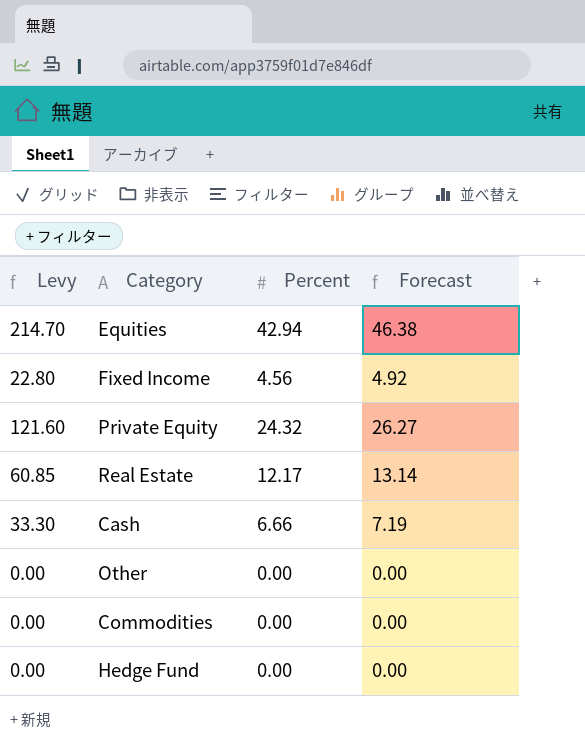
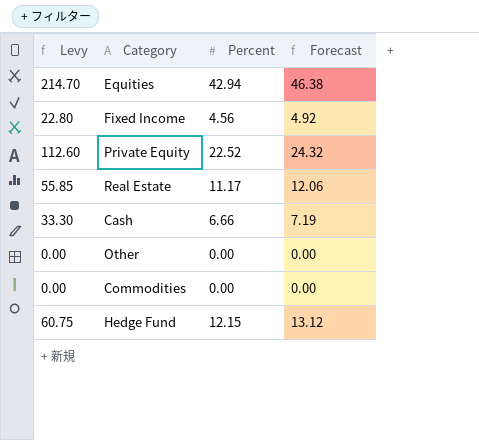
Private Equity | Levy: 121.60 -> 112.60
Private Equity | Percent: 24.32 -> 22.52
Private Equity | Forecast: 26.27 -> 24.32
Real Estate | Levy: 60.85 -> 55.85
Real Estate | Percent: 12.17 -> 11.17
Real Estate | Forecast: 13.14 -> 12.06
Hedge Fund | Levy: 0.00 -> 60.75
Hedge Fund | Percent: 0.00 -> 12.15
Hedge Fund | Forecast: 0.00 -> 13.12

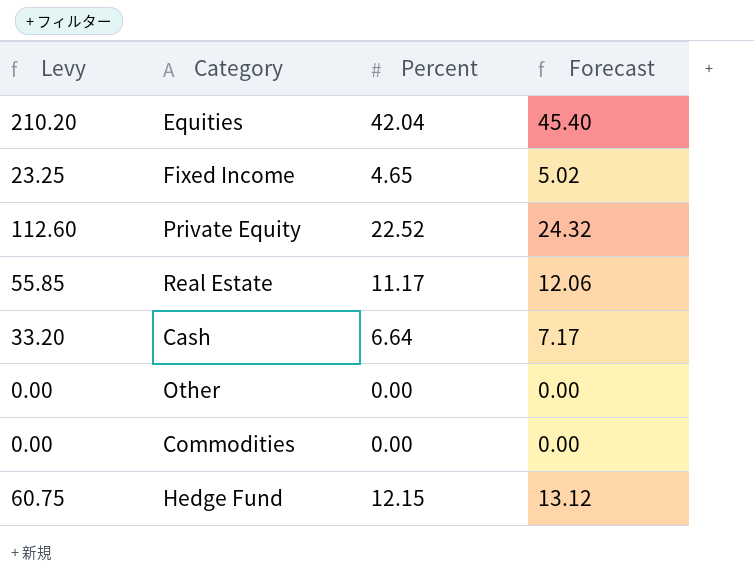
Equities | Levy: 214.70 -> 210.20
Equities | Percent: 42.94 -> 42.04
Equities | Forecast: 46.38 -> 45.40
Fixed Income | Levy: 22.80 -> 23.25
Fixed Income | Percent: 4.56 -> 4.65
Fixed Income | Forecast: 4.92 -> 5.02
Cash | Levy: 33.30 -> 33.20
Cash | Percent: 6.66 -> 6.64
Cash | Forecast: 7.19 -> 7.17

